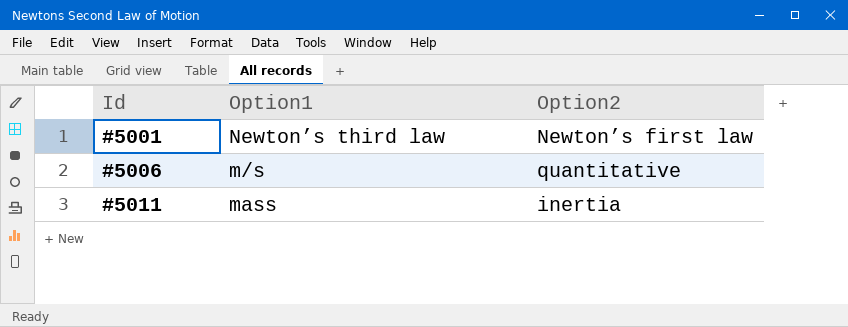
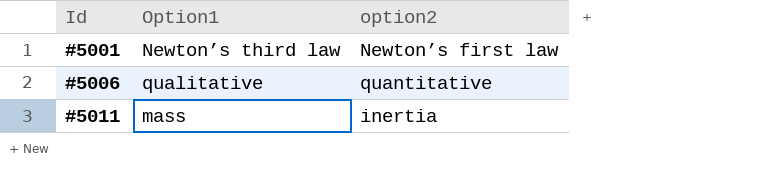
column name: Option2 -> option2
#5006 | Option1: m/s -> qualitative

